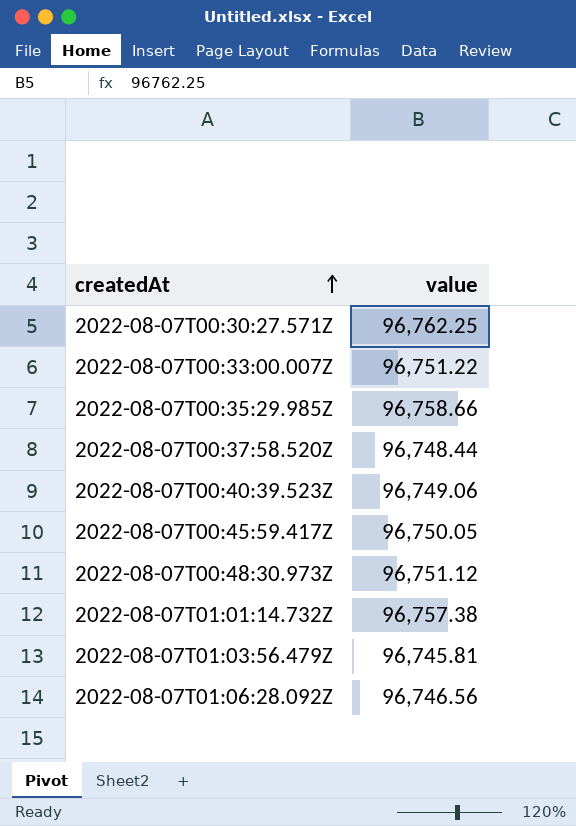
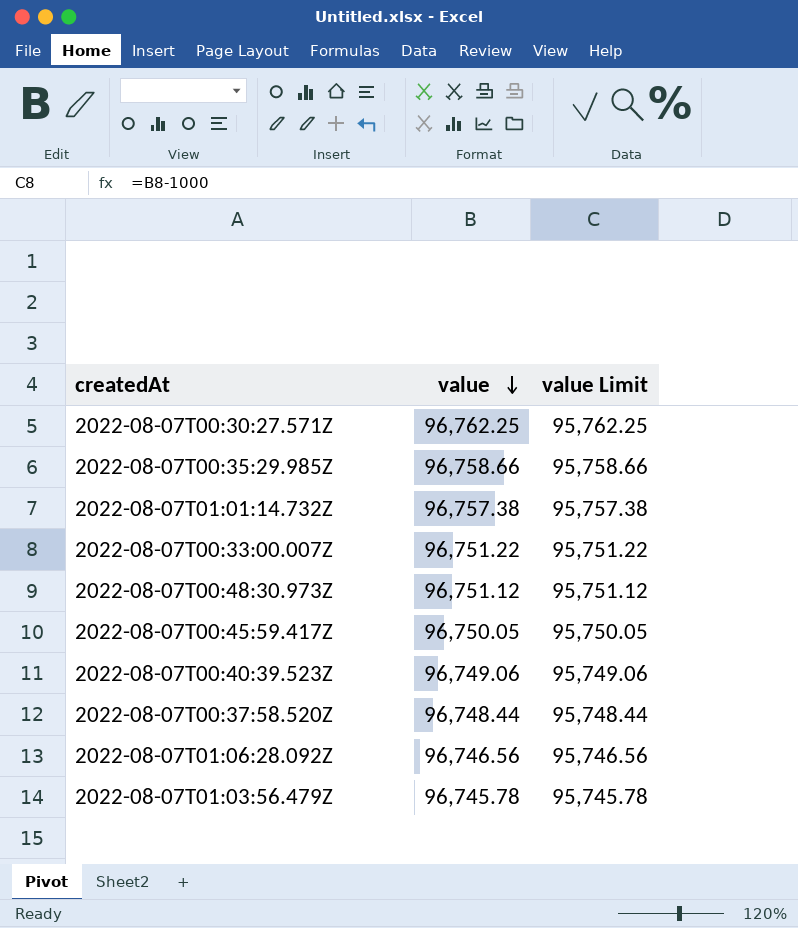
row order: createdAt ascending -> value descending
column value Limit | formula: none -> [value] - 1000
2022-08-07T01:03:56.479Z | value: 96,745.81 -> 96,745.78

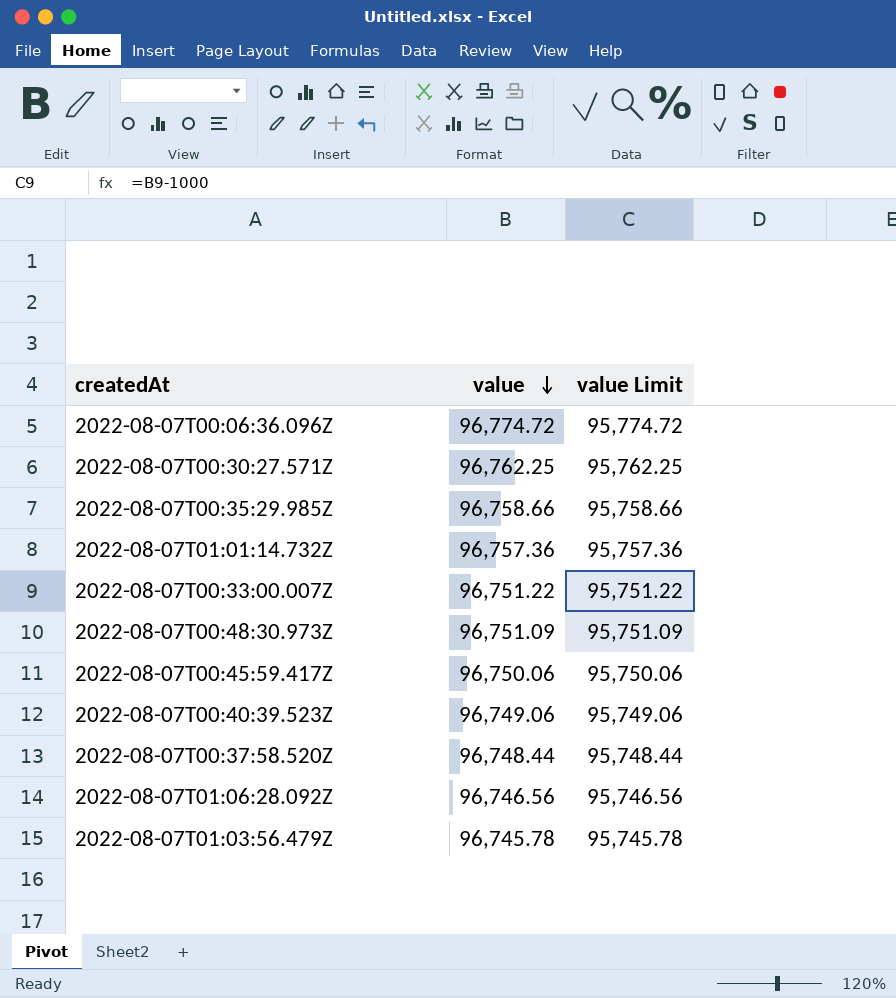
row 2022-08-07T00:06:36.096Z: none -> 96,774.72 | 95,774.72
2022-08-07T01:01:14.732Z | value: 96,757.38 -> 96,757.36
2022-08-07T01:01:14.732Z | value Limit: 95,757.38 -> 95,757.36
2022-08-07T00:48:30.973Z | value: 96,751.12 -> 96,751.09
2022-08-07T00:48:30.973Z | value Limit: 95,751.12 -> 95,751.09
2022-08-07T00:45:59.417Z | value: 96,750.05 -> 96,750.06
2022-08-07T00:45:59.417Z | value Limit: 95,750.05 -> 95,750.06

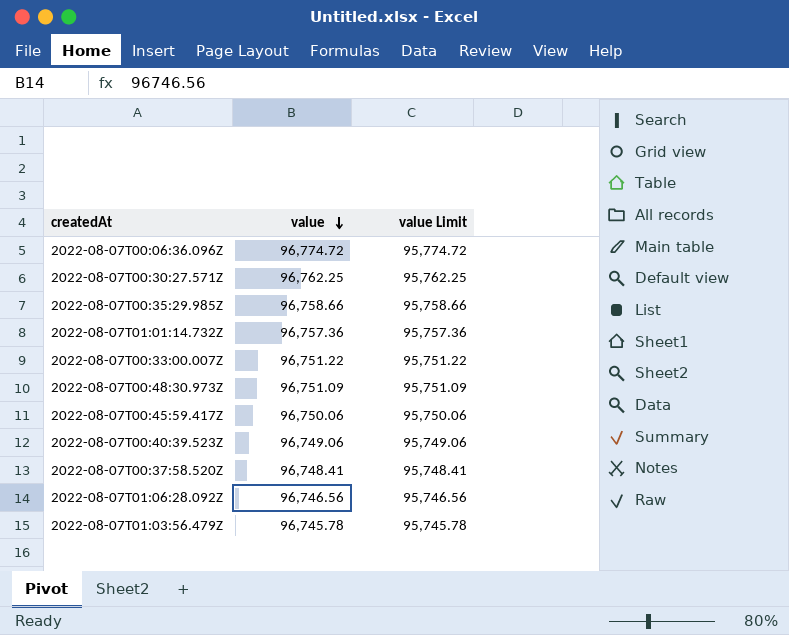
2022-08-07T00:37:58.520Z | value: 96,748.44 -> 96,748.41
2022-08-07T00:37:58.520Z | value Limit: 95,748.44 -> 95,748.41

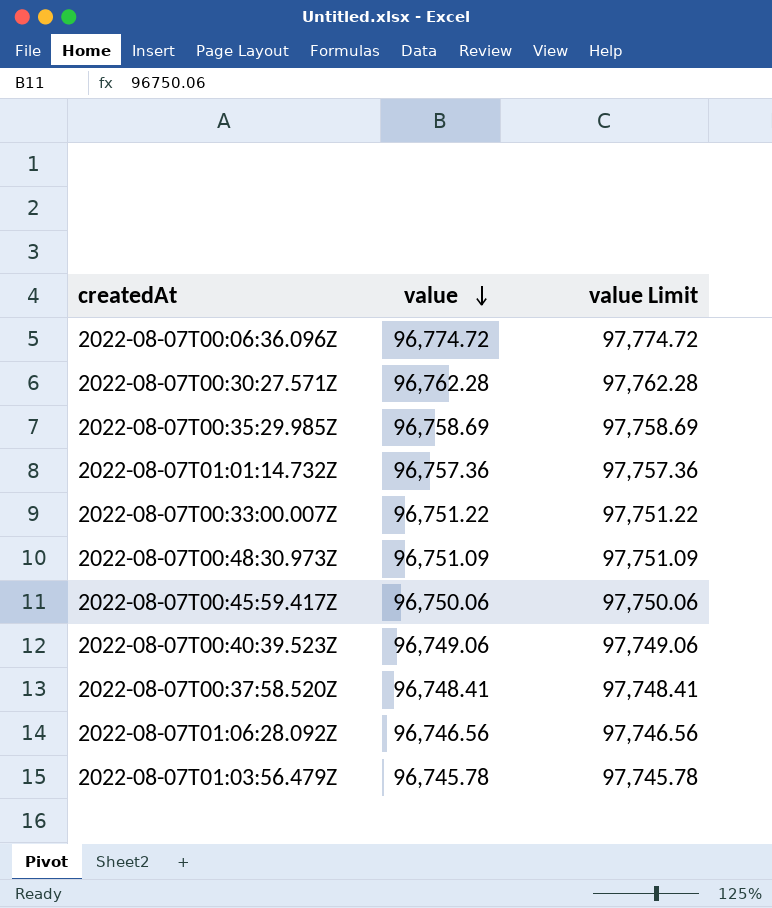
column value Limit | formula: [value] - 1000 -> [value] + 1000
2022-08-07T00:30:27.571Z | value: 96,762.25 -> 96,762.28
2022-08-07T00:35:29.985Z | value: 96,758.66 -> 96,758.69

